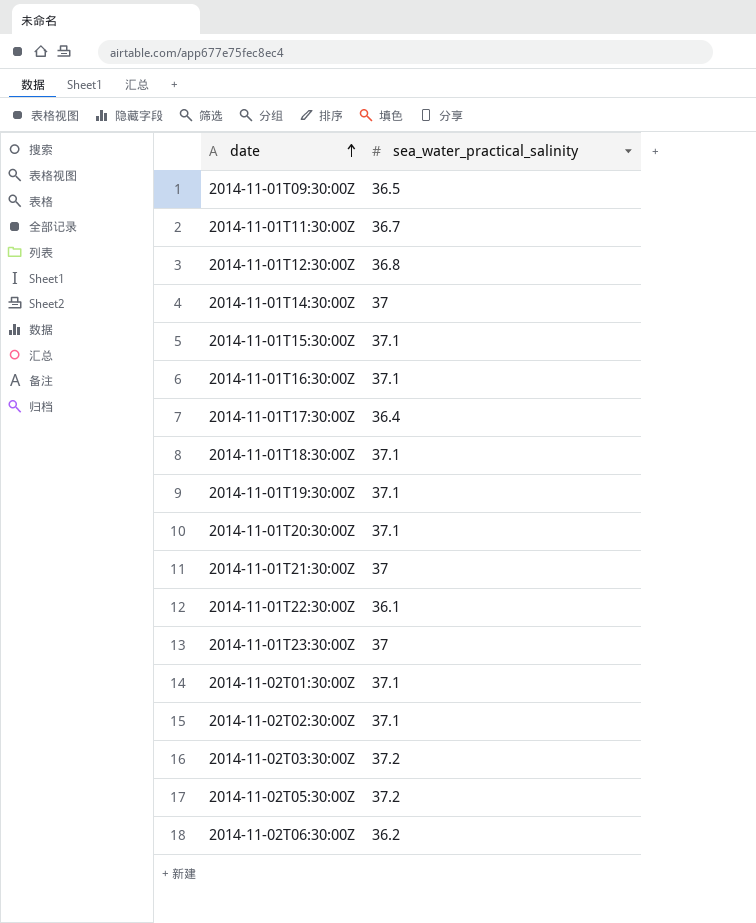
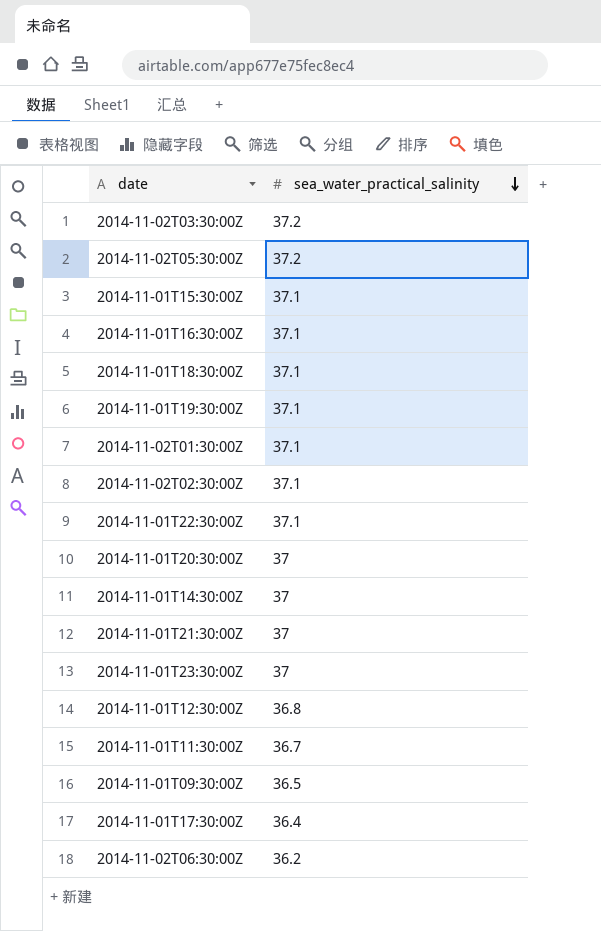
row order: date ascending -> sea_water_practical_salinity descending
2014-11-01T22:30:00Z | sea_water_practical_salinity: 36.1 -> 37.1
2014-11-01T20:30:00Z | sea_water_practical_salinity: 37.1 -> 37

